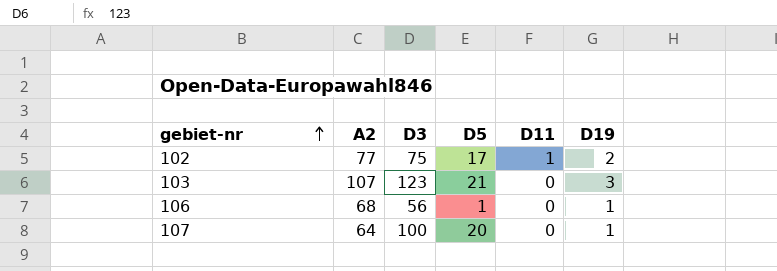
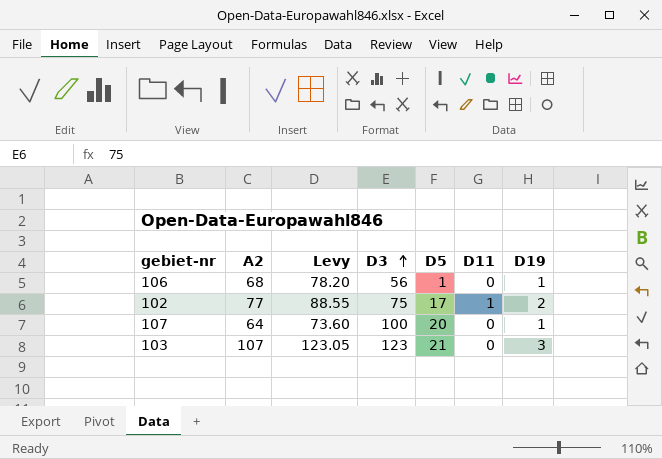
row order: gebiet-nr ascending -> D3 ascending
column Levy | formula: none -> [A2] * 1.15

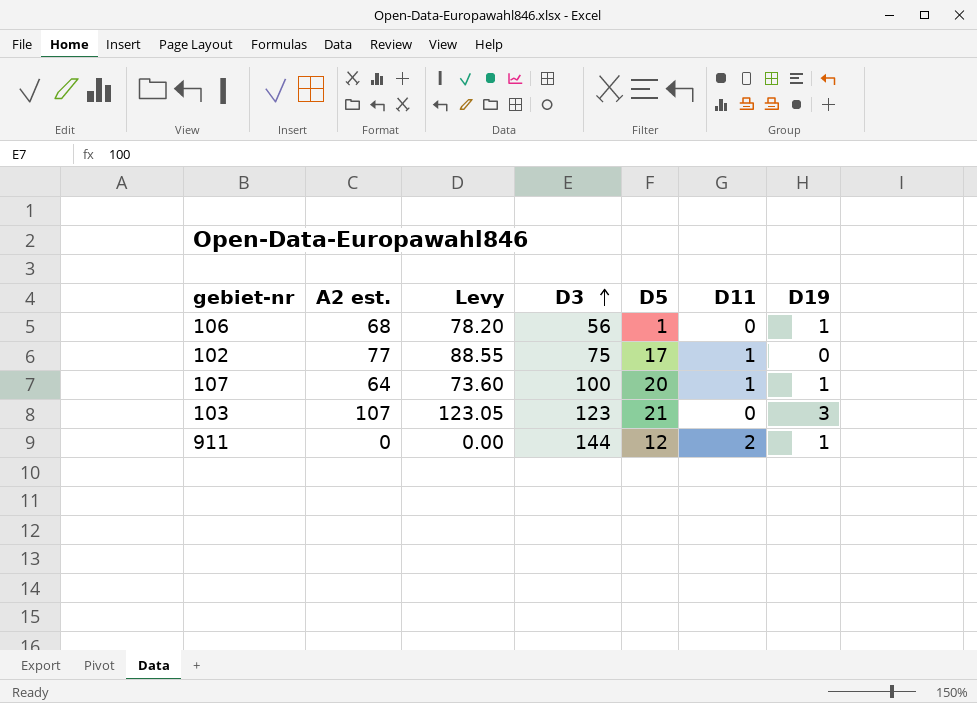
column name: A2 -> A2 est.
102 | D19: 2 -> 0
107 | D11: 0 -> 1
row 911: none -> 0 | 0.00 | 144 | 12 | 2 | 1

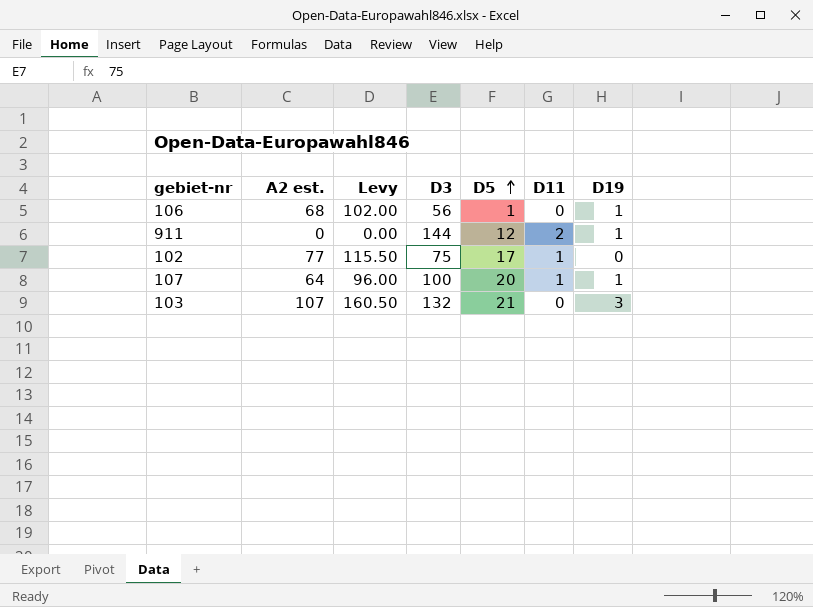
row order: D3 ascending -> D5 ascending
column Levy | formula: [A2 est.] * 1.15 -> [A2 est.] * 1.5
103 | D3: 123 -> 132

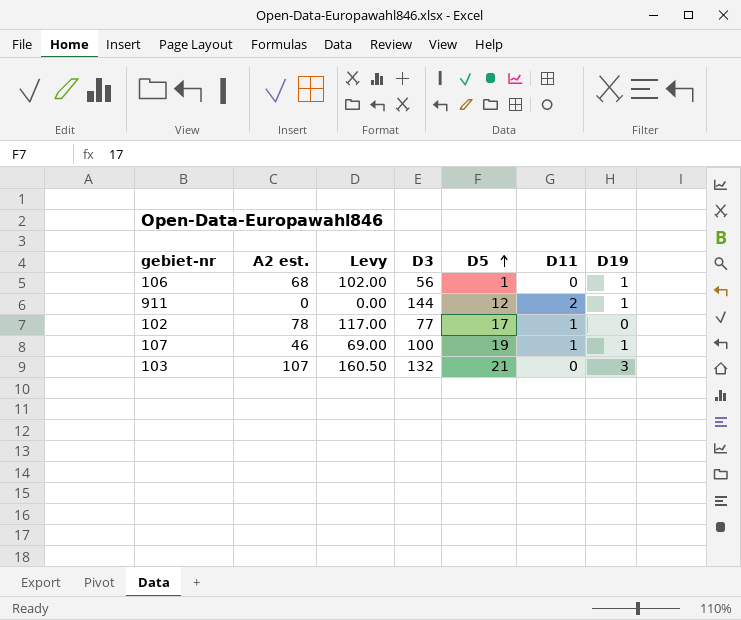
102 | A2 est.: 77 -> 78
102 | Levy: 115.50 -> 117.00
102 | D3: 75 -> 77
107 | A2 est.: 64 -> 46
107 | Levy: 96.00 -> 69.00
107 | D5: 20 -> 19

